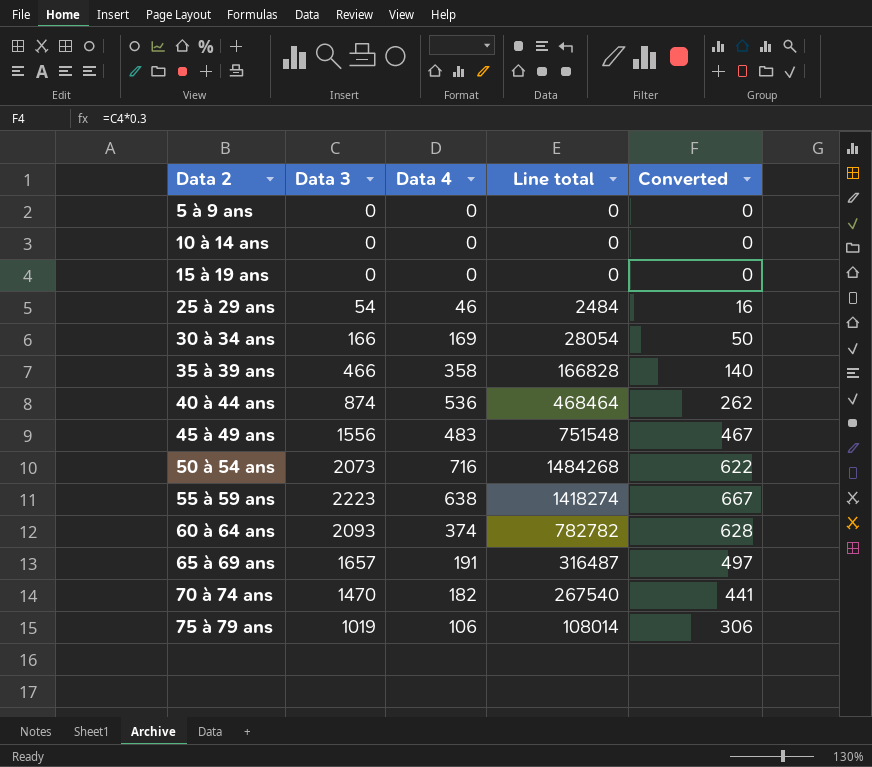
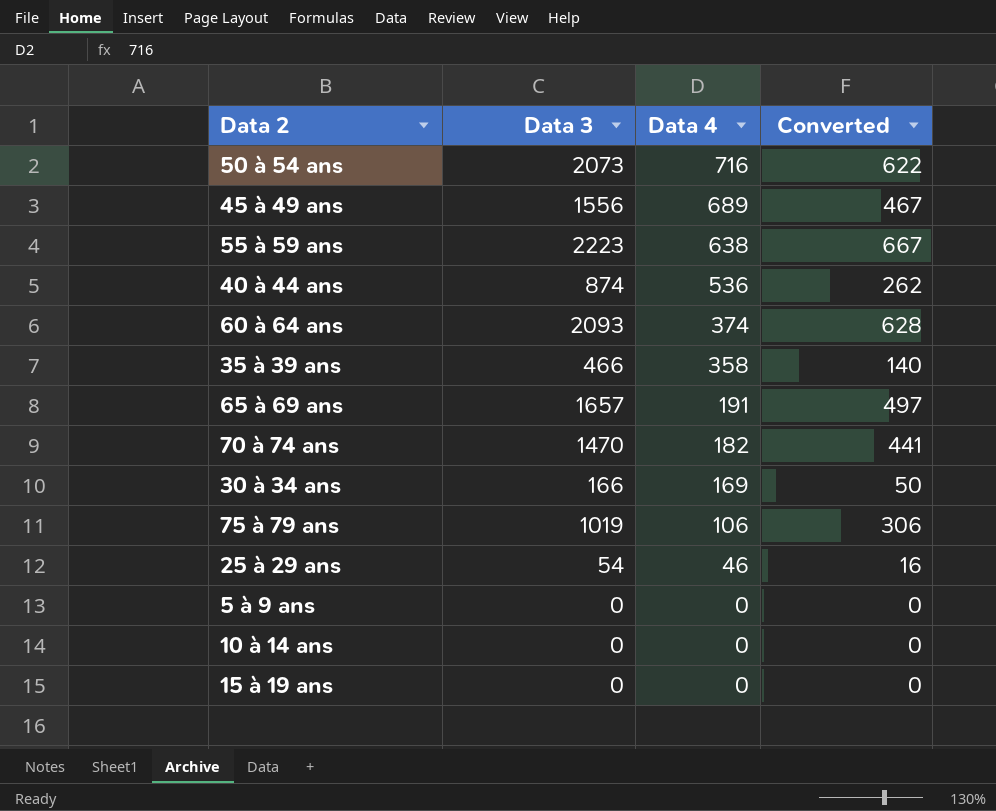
row order: Data 2 ascending -> Data 4 descending
column Line total | formula: [Data 3] * [Data 4] -> none
45 à 49 ans | Data 4: 483 -> 689

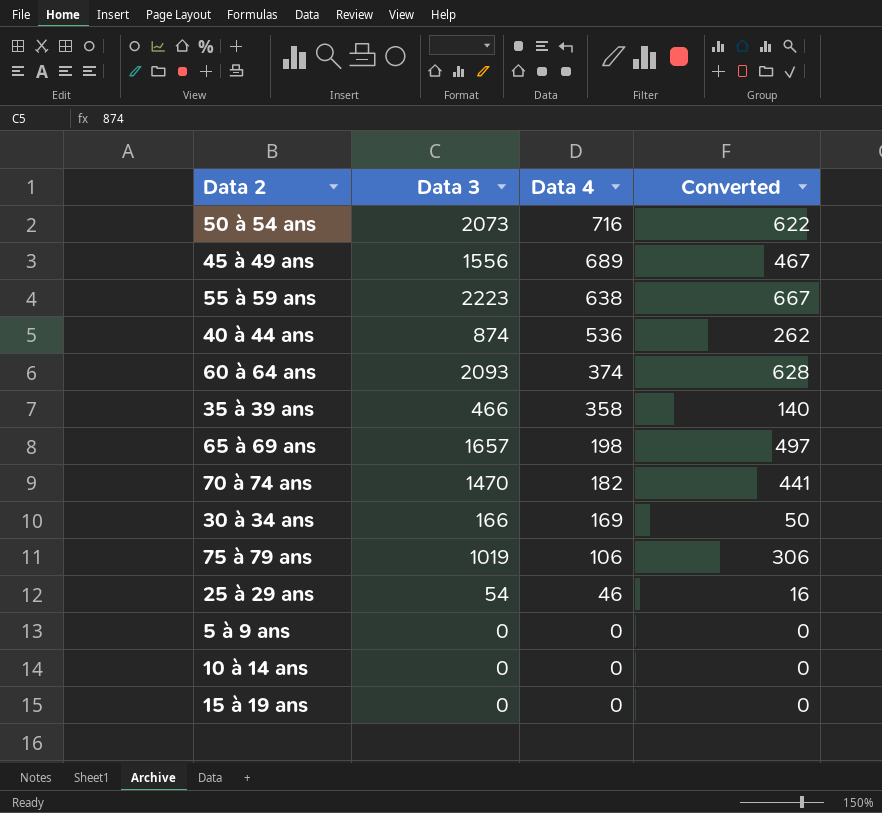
65 à 69 ans | Data 4: 191 -> 198

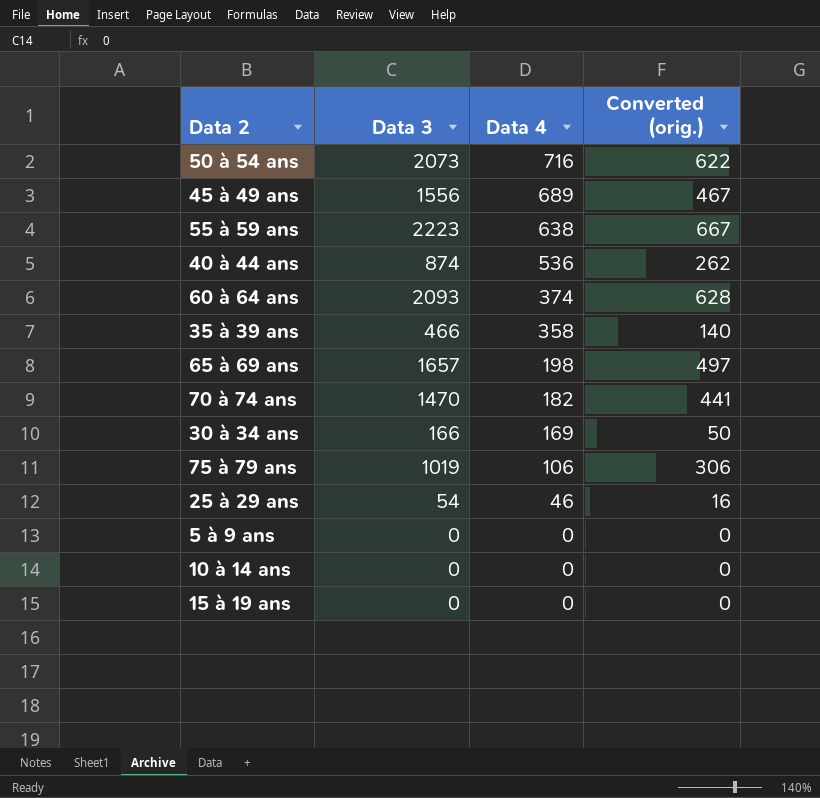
column name: Converted -> Converted (orig.)

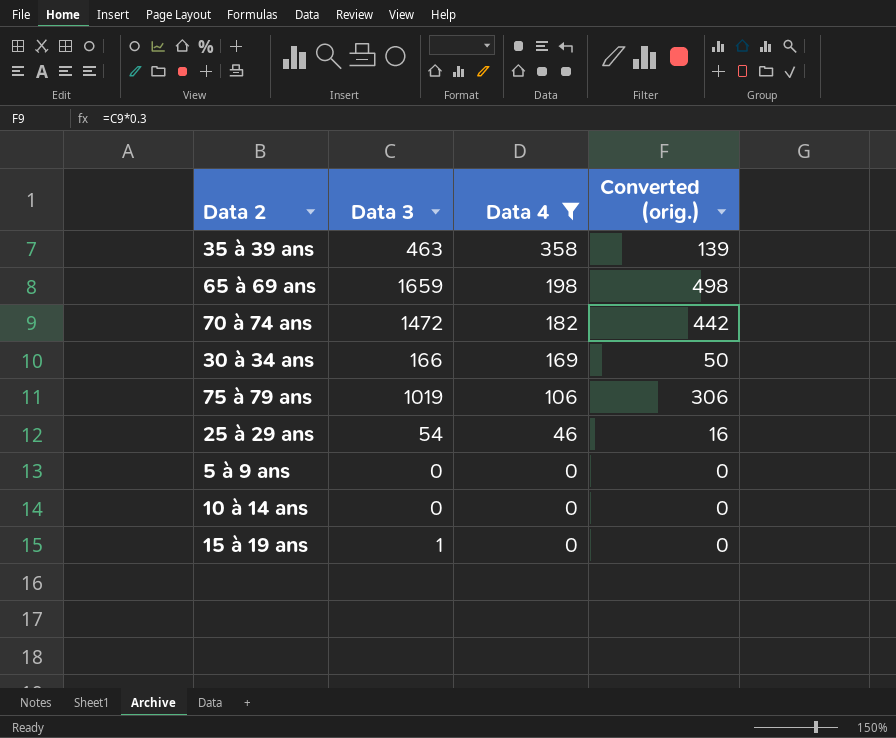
filter: none -> Data 4 <= 358
35 à 39 ans | Data 3: 466 -> 463
35 à 39 ans | Converted (orig.): 140 -> 139
65 à 69 ans | Data 3: 1657 -> 1659
65 à 69 ans | Converted (orig.): 497 -> 498
70 à 74 ans | Data 3: 1470 -> 1472
70 à 74 ans | Converted (orig.): 441 -> 442
15 à 19 ans | Data 3: 0 -> 1

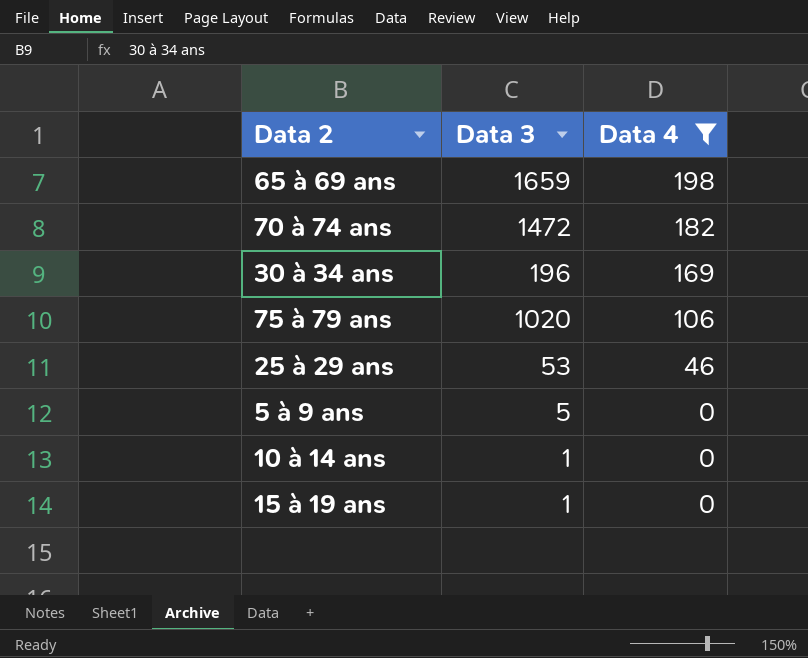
column Converted (orig.) | formula: [Data 3] * 0.3 -> none
row 35 à 39 ans: 463 | 358 | 139 -> none
30 à 34 ans | Data 3: 166 -> 196
75 à 79 ans | Data 3: 1019 -> 1020
25 à 29 ans | Data 3: 54 -> 53
5 à 9 ans | Data 3: 0 -> 5
10 à 14 ans | Data 3: 0 -> 1

